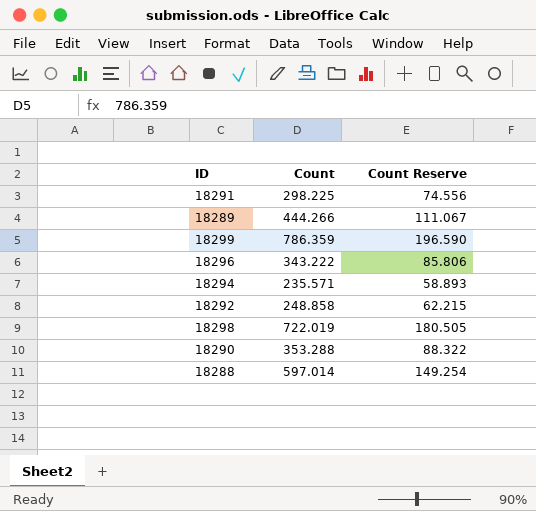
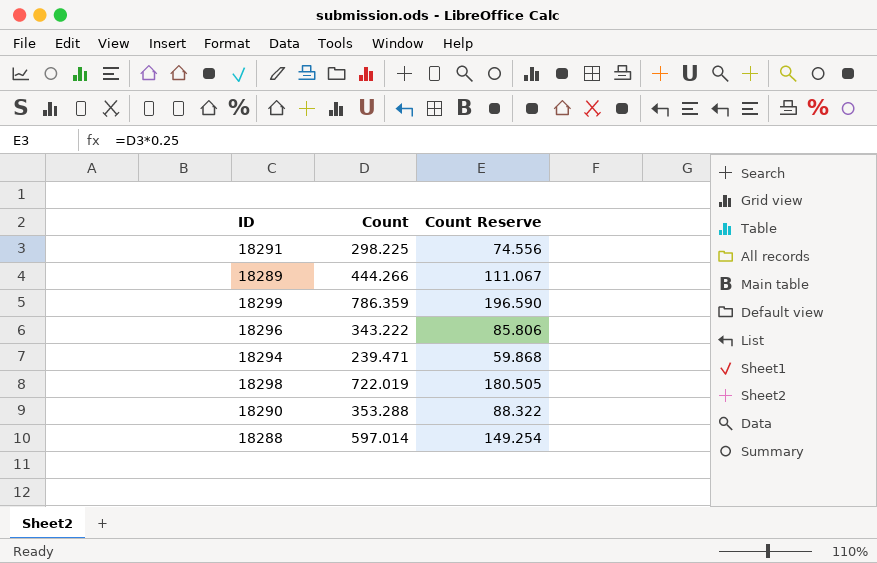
row 18292: 248.858 | 62.215 -> none
18294 | Count: 235.571 -> 239.471
18294 | Count Reserve: 58.893 -> 59.868

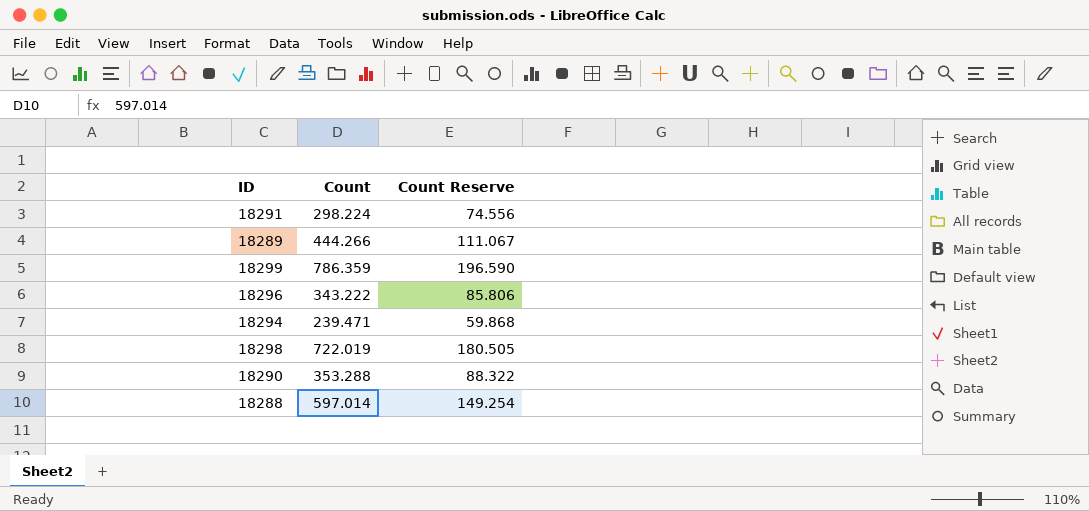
18291 | Count: 298.225 -> 298.224

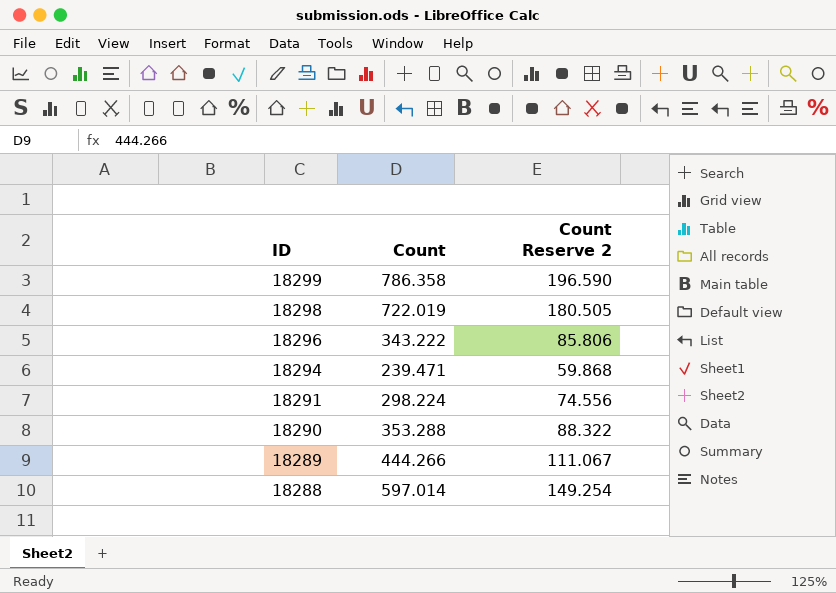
row order: none -> ID descending
column name: Count Reserve -> Count Reserve 2
18299 | Count: 786.359 -> 786.358

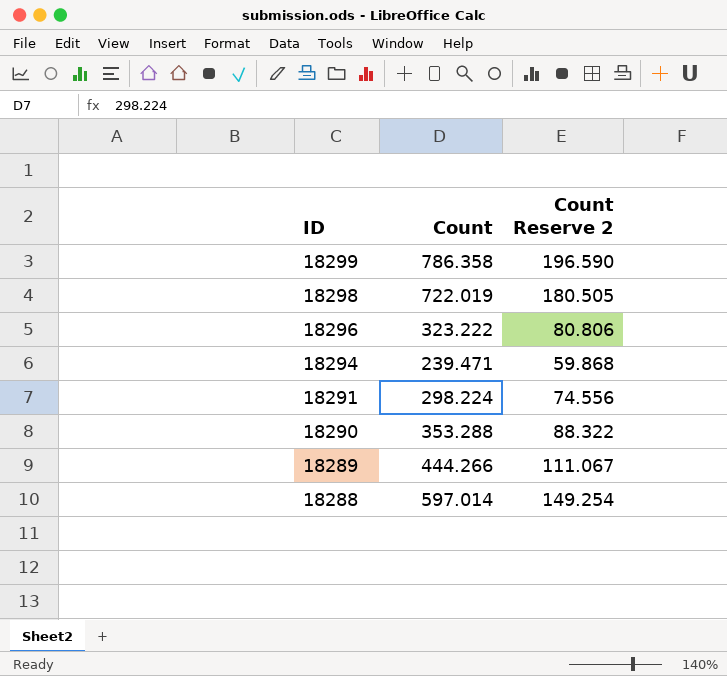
18296 | Count: 343.222 -> 323.222
18296 | Count Reserve 2: 85.806 -> 80.806

